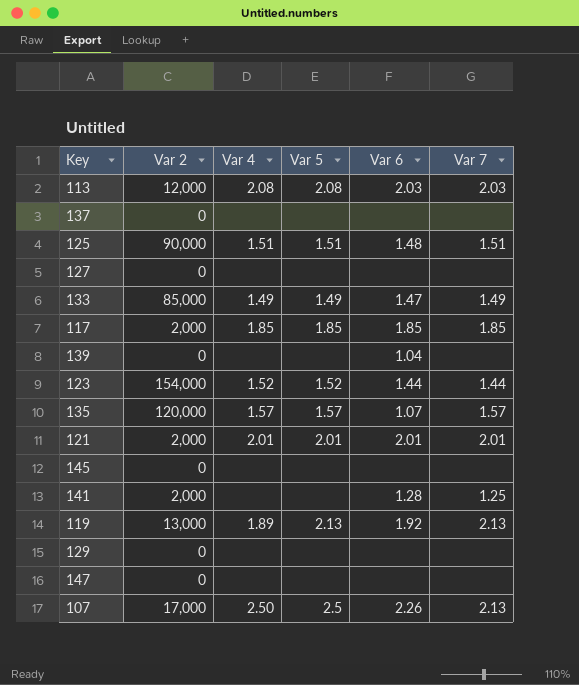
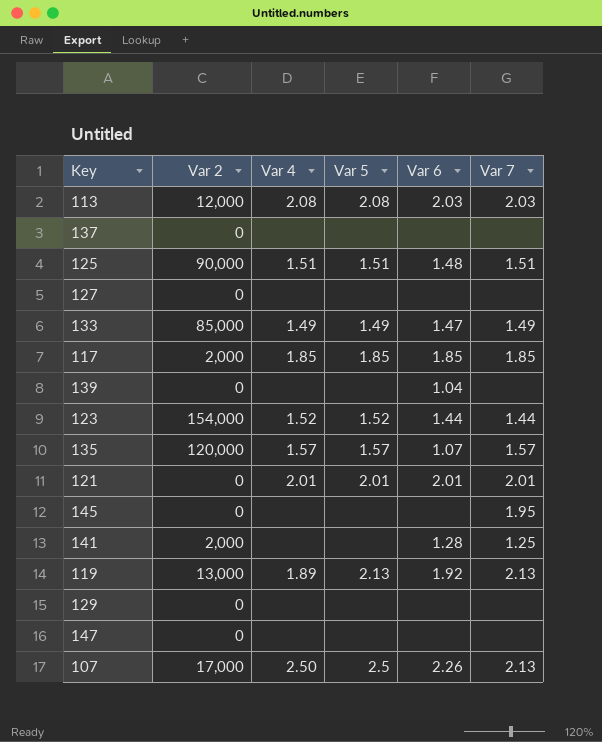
121 | Var 2: 2,000 -> 0
145 | Var 7: none -> 1.95

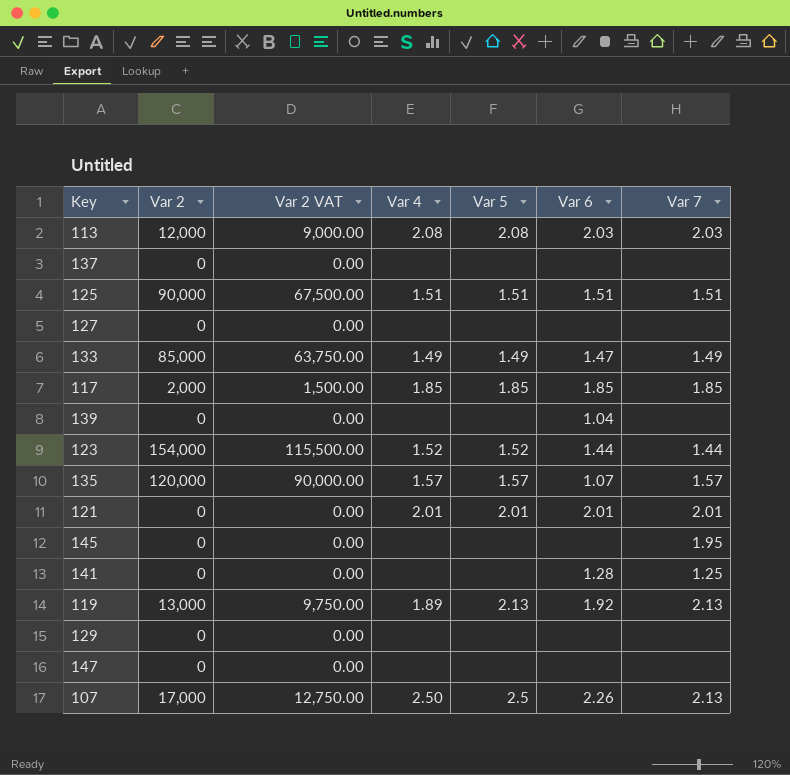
column Var 2 VAT | formula: none -> [Var 2] * 0.75
125 | Var 6: 1.48 -> 1.51
141 | Var 2: 2,000 -> 0

